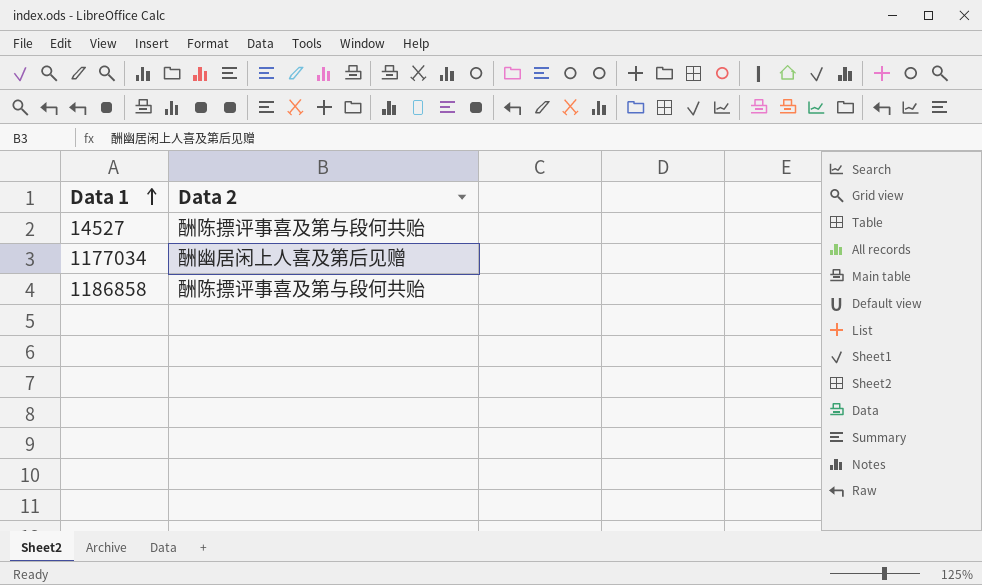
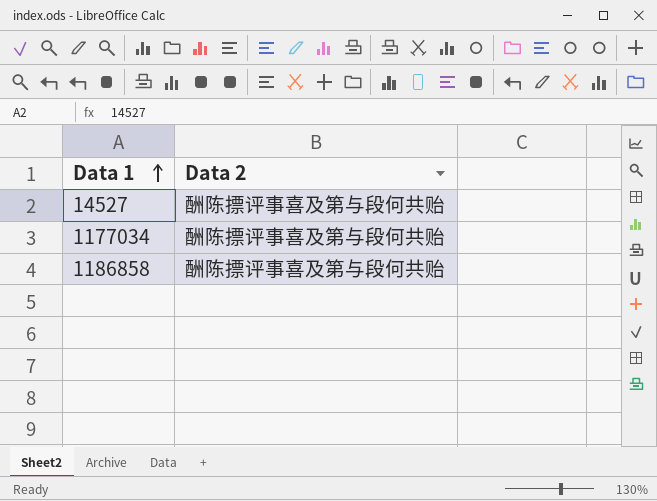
1177034 | Data 2: 酬幽居闲上人喜及第后见赠 -> 酬陈摽评事喜及第与段何共贻

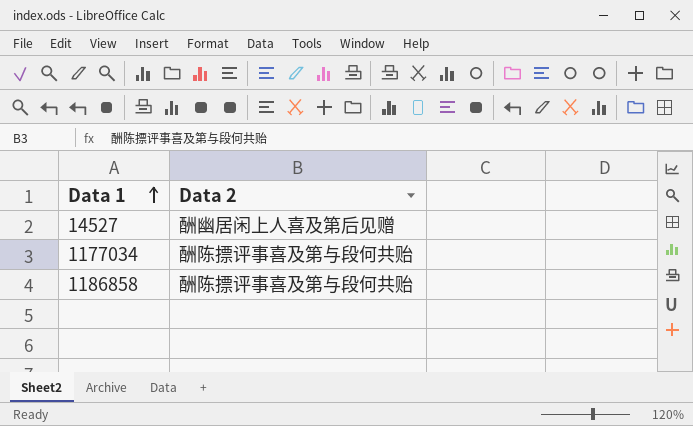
14527 | Data 2: 酬陈摽评事喜及第与段何共贻 -> 酬幽居闲上人喜及第后见赠

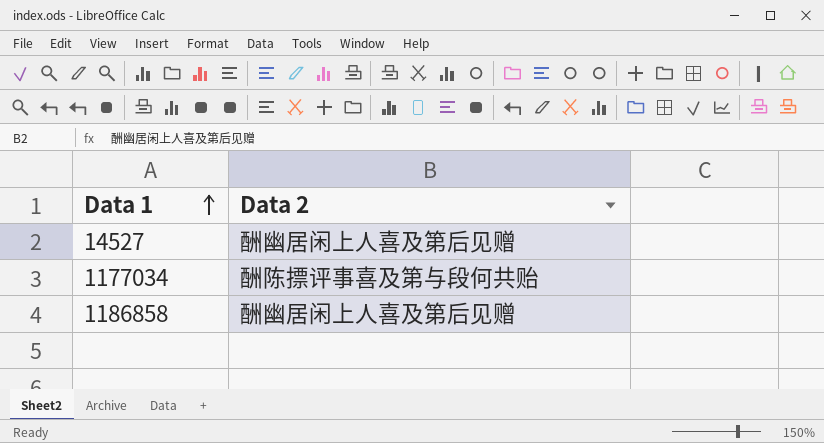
1186858 | Data 2: 酬陈摽评事喜及第与段何共贻 -> 酬幽居闲上人喜及第后见赠

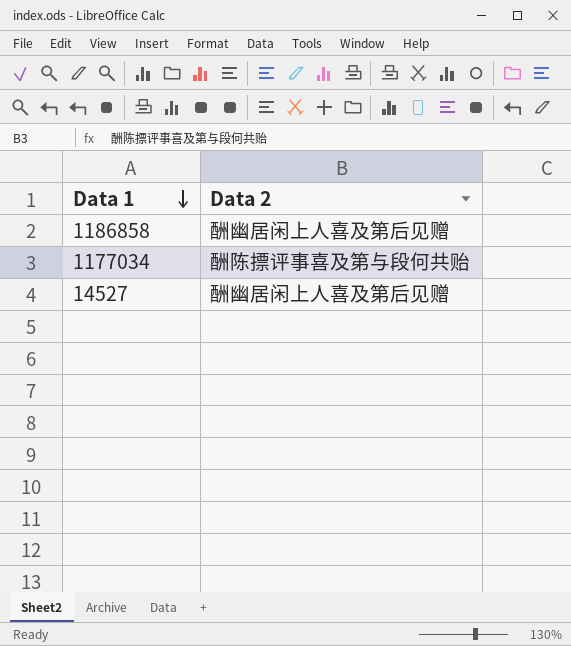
row order: Data 1 ascending -> Data 1 descending

